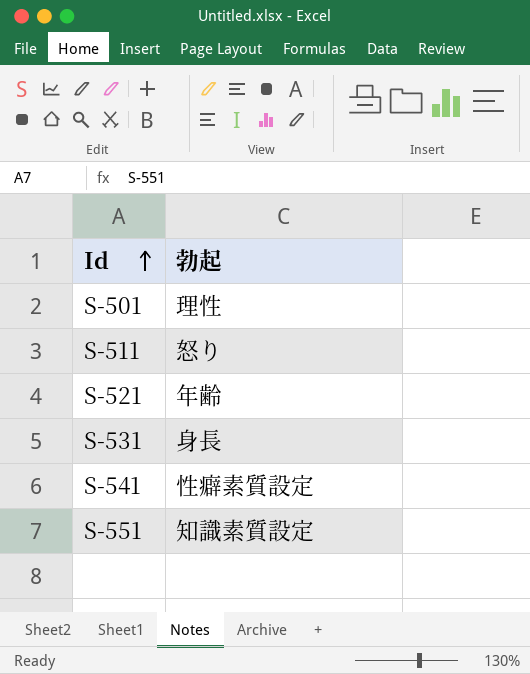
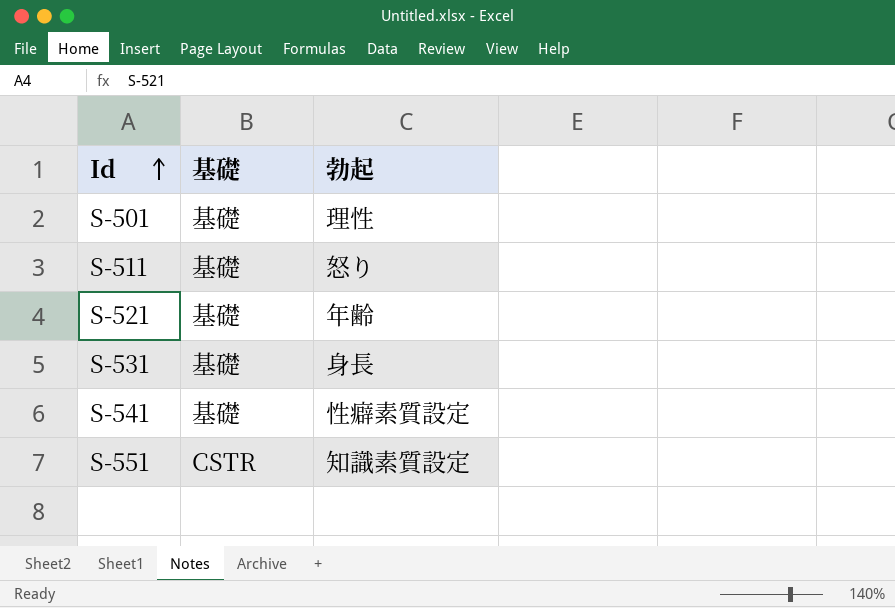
column 基礎 | position: none -> 2

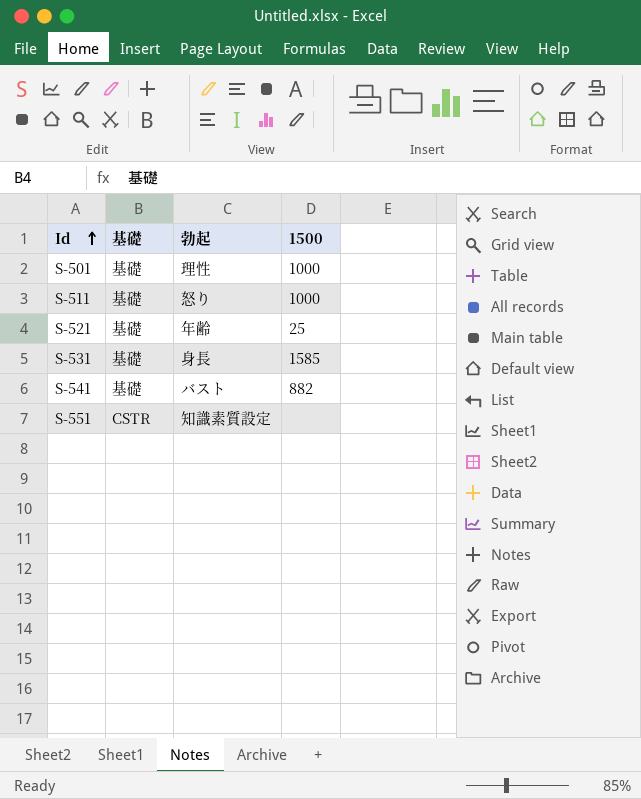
column 1500 | position: none -> 4
S-541 | 勃起: 性癖素質設定 -> バスト

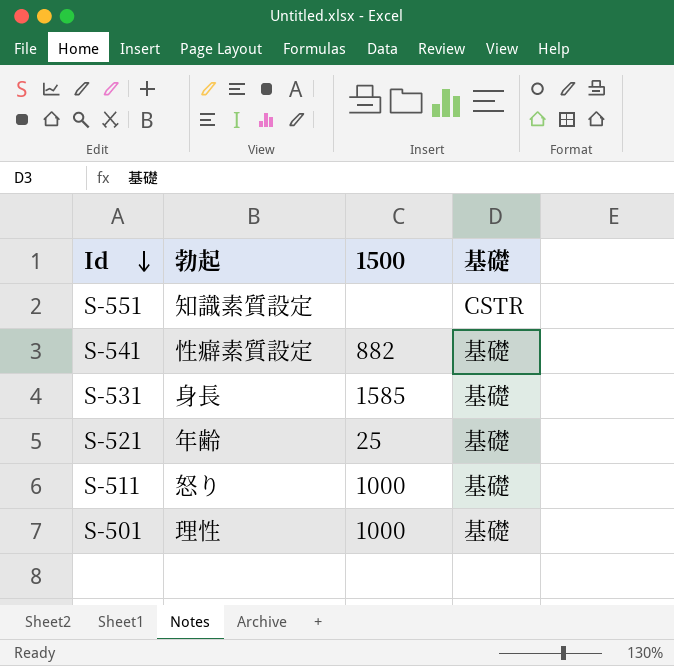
row order: Id ascending -> Id descending
column 基礎 | position: 2 -> 4
S-541 | 勃起: バスト -> 性癖素質設定

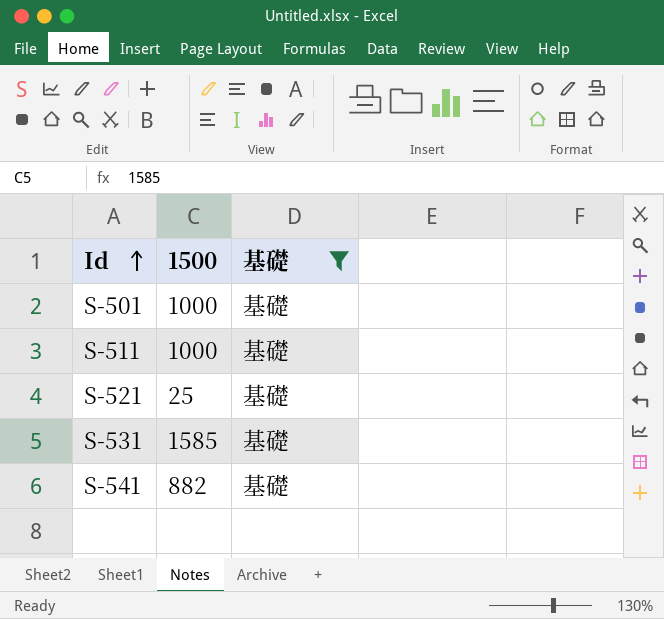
filter: none -> 基礎 = 基礎
row order: Id descending -> Id ascending
column 勃起 | position: 2 -> none

